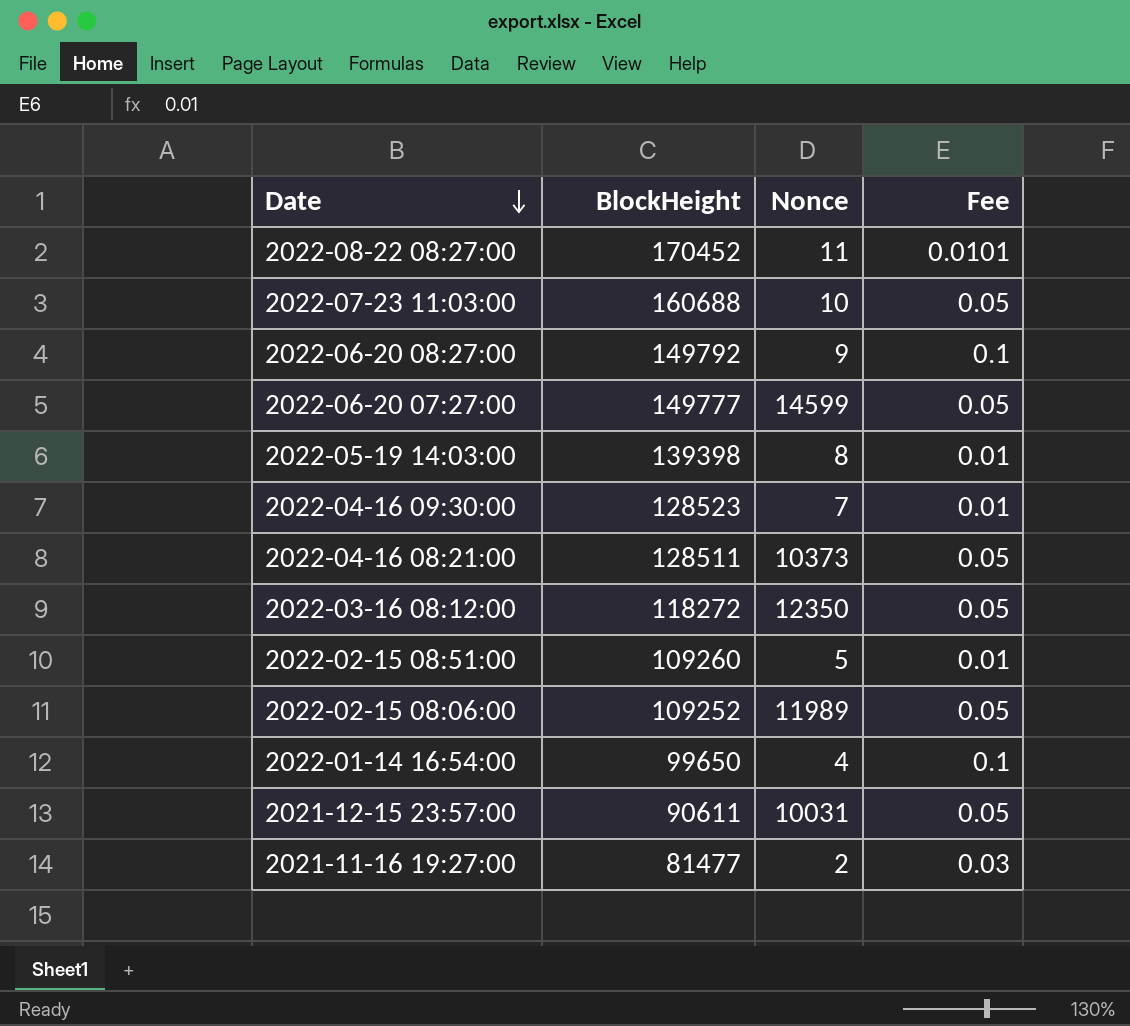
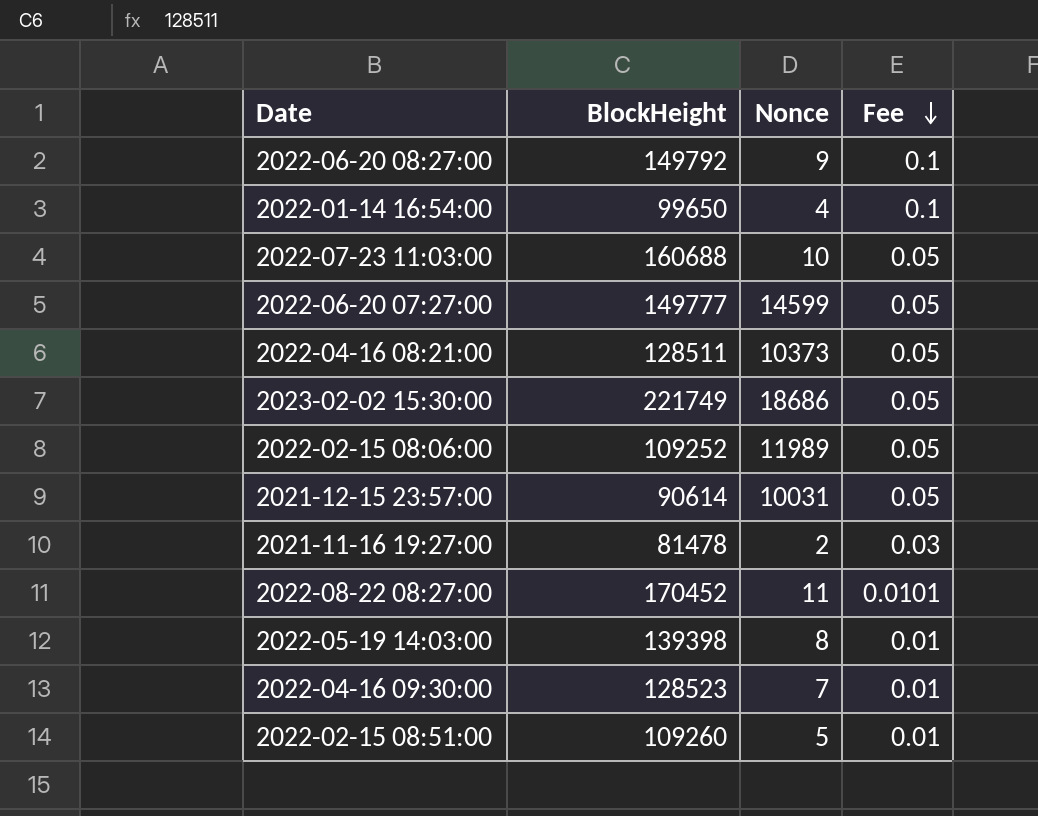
row order: Date descending -> Fee descending
row 2022-03-16 08:12:00: 118272 | 12350 | 0.05 -> none
row 2023-02-02 15:30:00: none -> 221749 | 18686 | 0.05
2021-12-15 23:57:00 | BlockHeight: 90611 -> 90614
2021-11-16 19:27:00 | BlockHeight: 81477 -> 81478

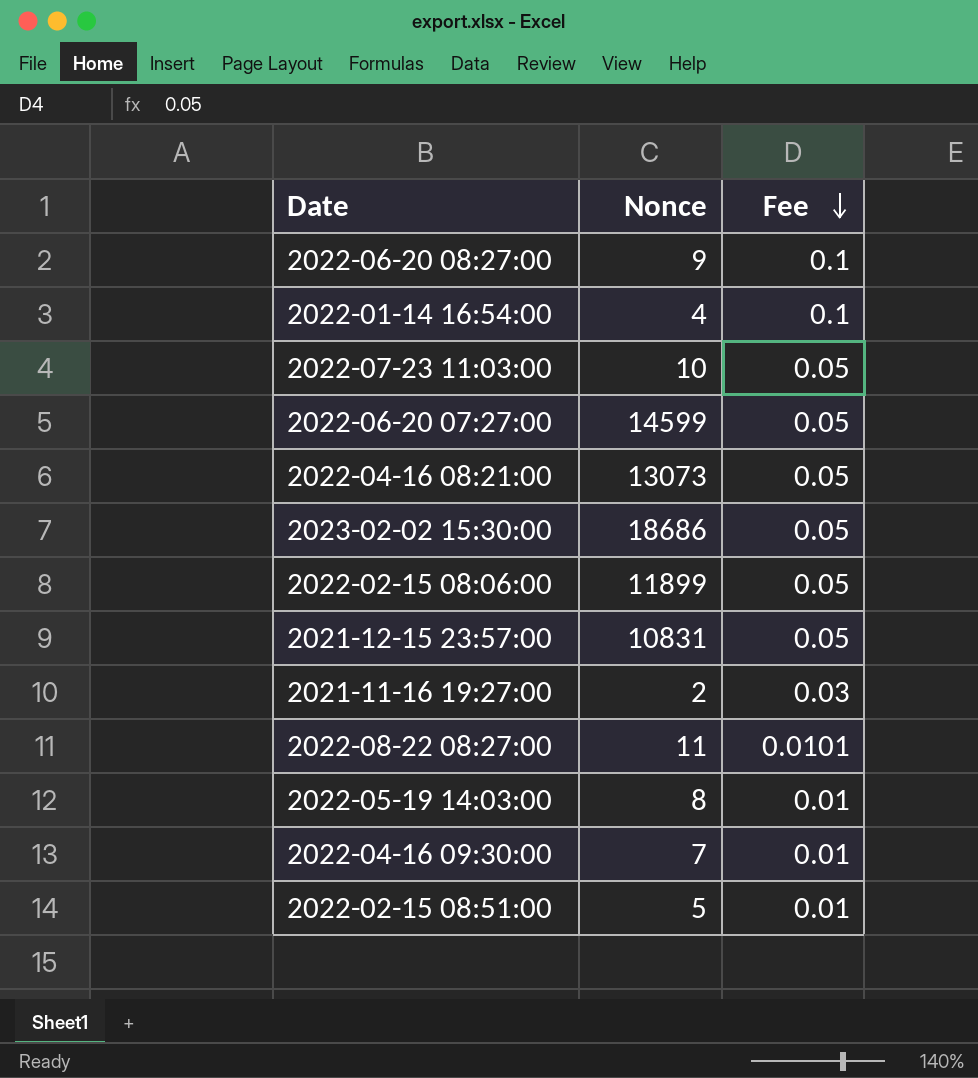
column BlockHeight | position: 2 -> none
2022-04-16 08:21:00 | Nonce: 10373 -> 13073
2022-02-15 08:06:00 | Nonce: 11989 -> 11899
2021-12-15 23:57:00 | Nonce: 10031 -> 10831

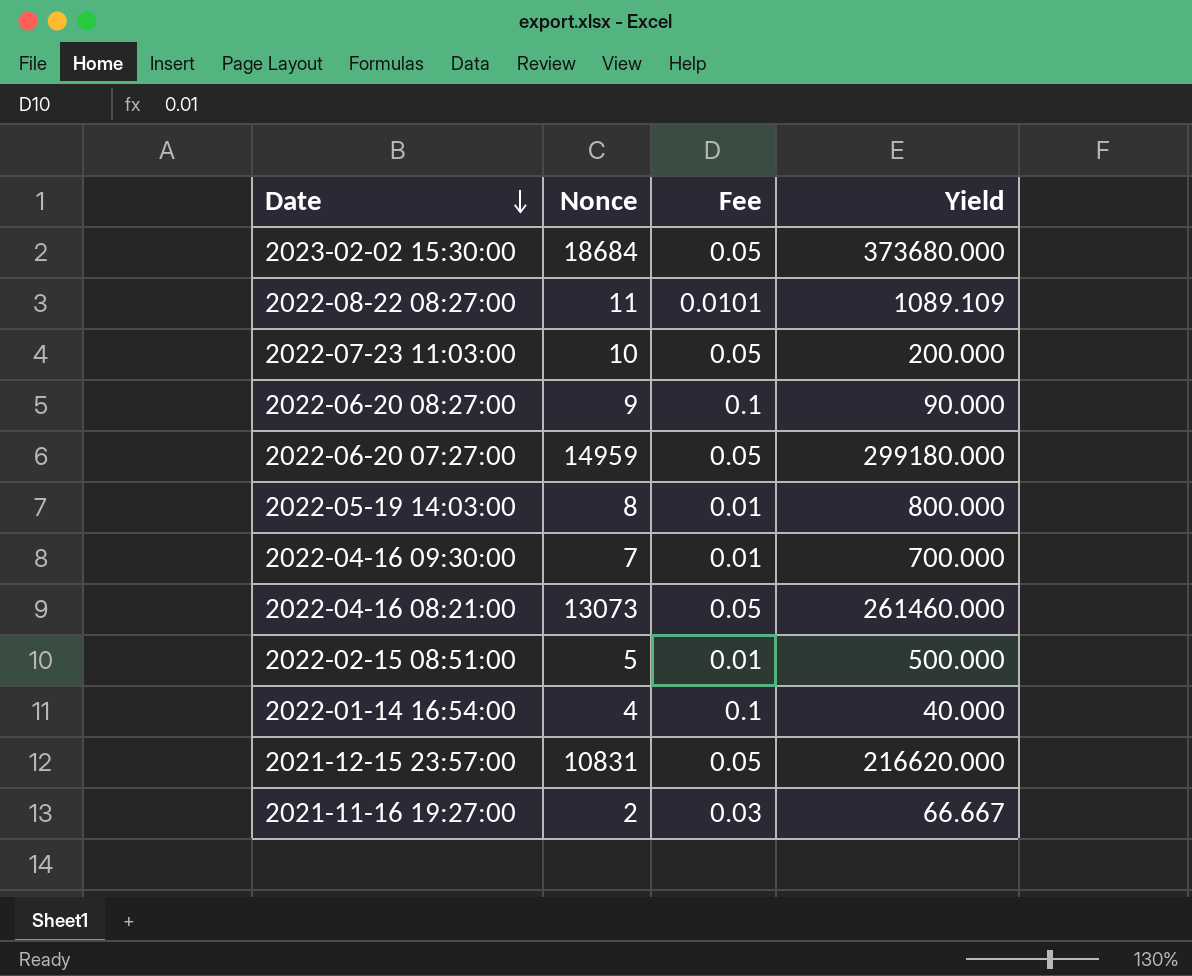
row order: Fee descending -> Date descending
column Yield | formula: none -> [Nonce] / [Fee]
row 2022-02-15 08:06:00: 11899 | 0.05 -> none
2023-02-02 15:30:00 | Nonce: 18686 -> 18684
2022-06-20 07:27:00 | Nonce: 14599 -> 14959

